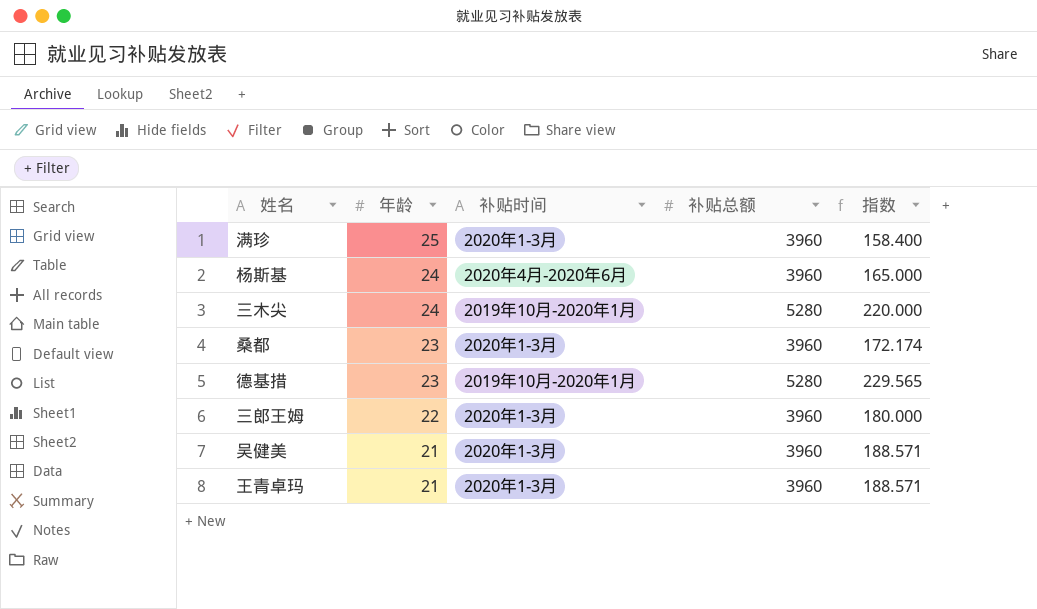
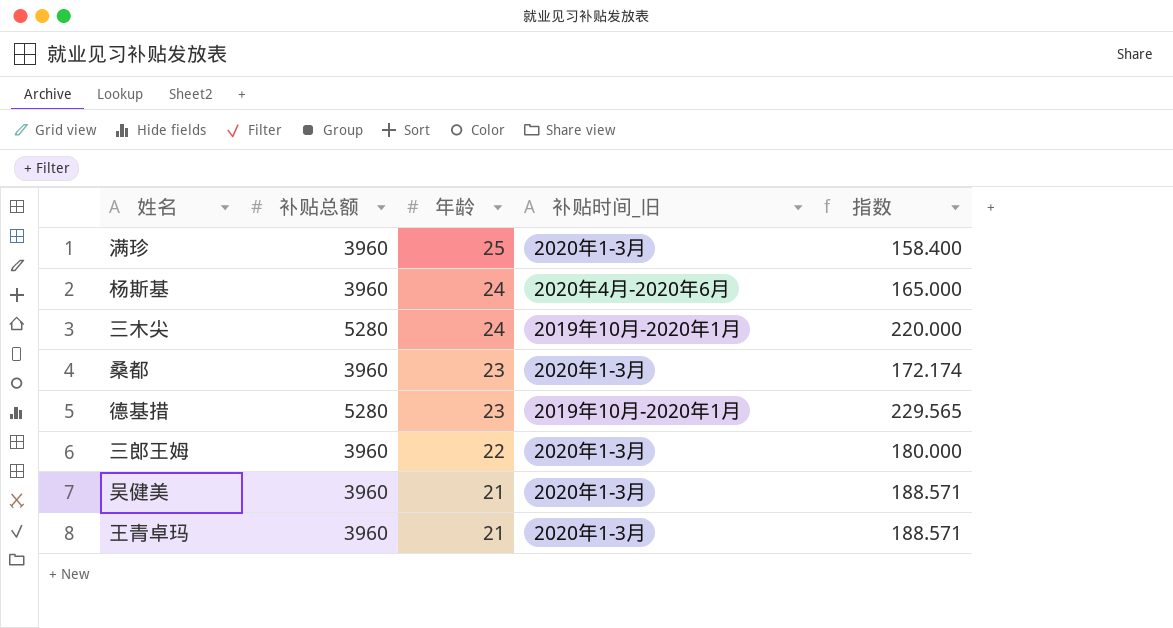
column 补贴总额 | position: 4 -> 2
column name: 补贴时间 -> 补贴时间_旧

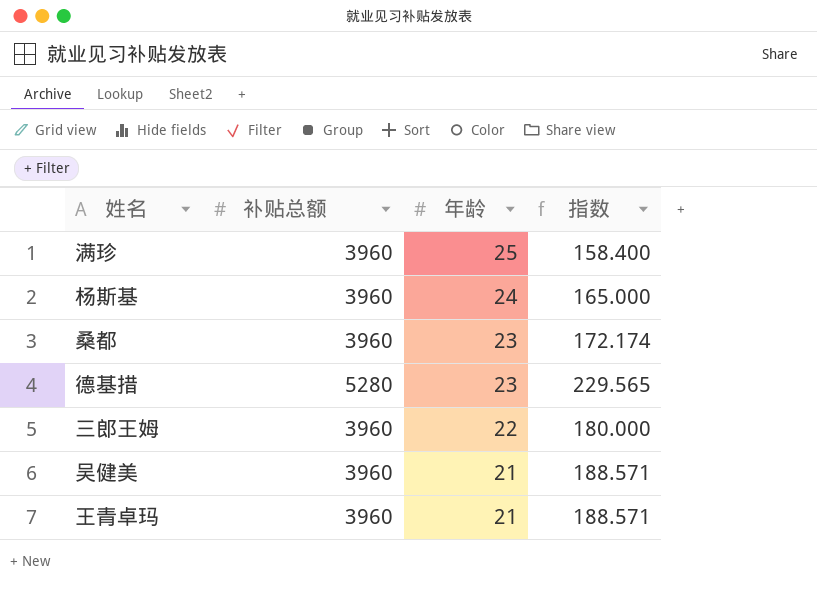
column 补贴时间_旧 | position: 4 -> none
row 三木尖: 5280 | 24 | 2019年10月-2020年1月 | 220.000 -> none

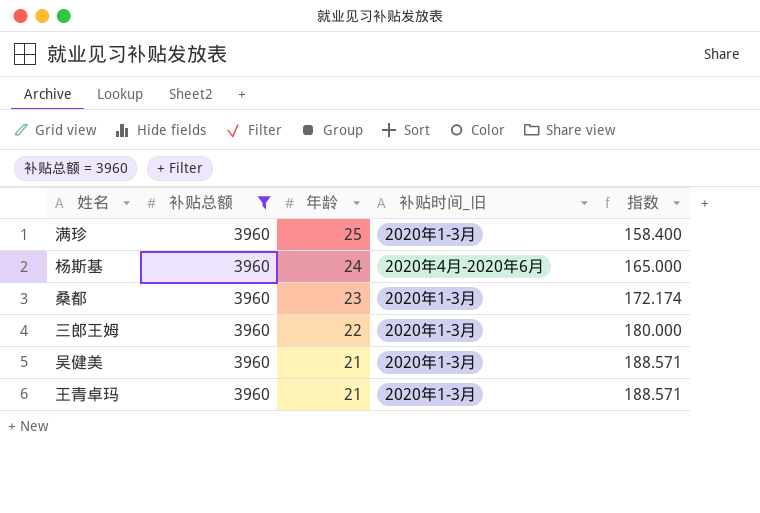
filter: none -> 补贴总额 = 3960
column 补贴时间_旧 | position: none -> 4

